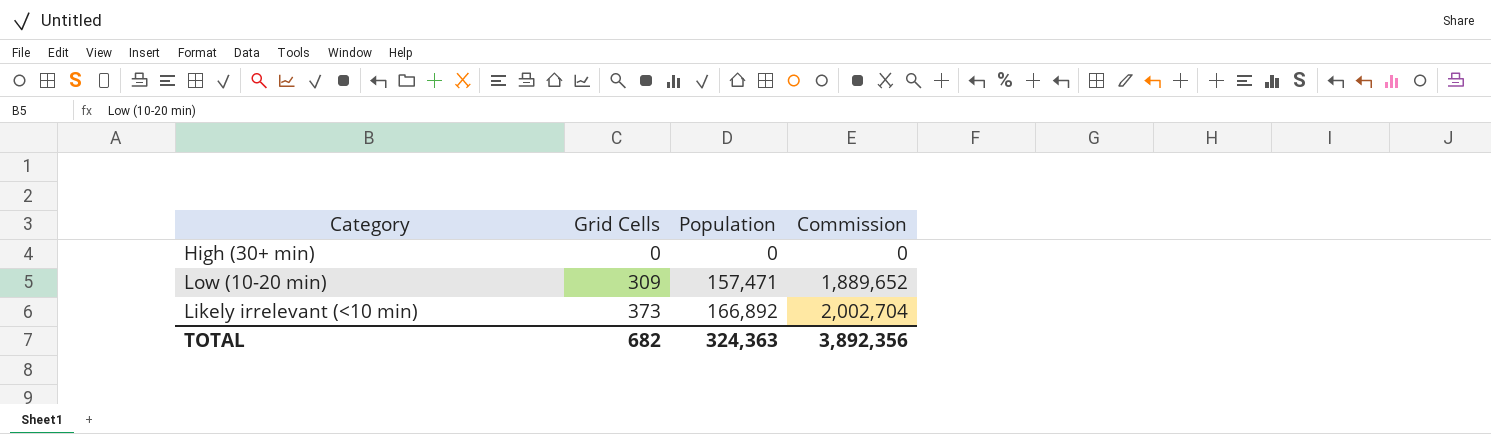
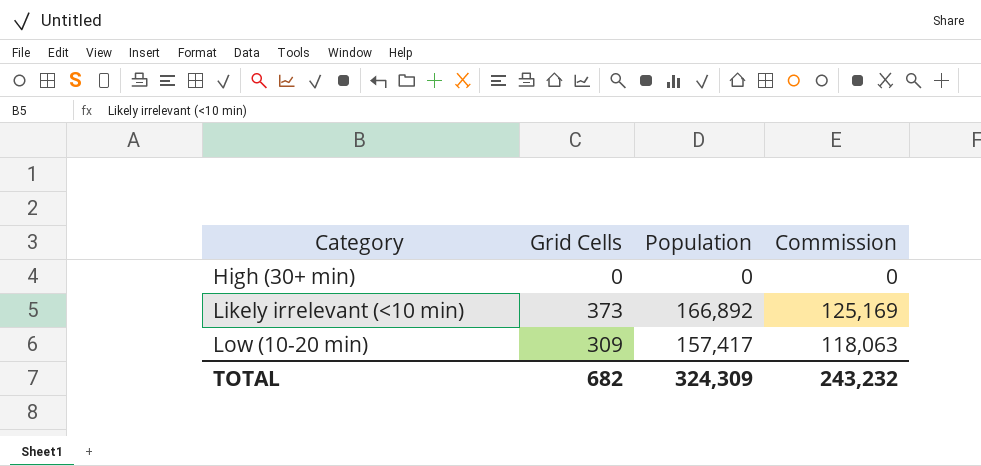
row order: Grid Cells ascending -> Category ascending
column Commission | formula: [Population] * 12 -> [Population] * 0.75
Low (10-20 min) | Population: 157,471 -> 157,417
TOTAL | Population: 324,363 -> 324,309
TOTAL | Commission: 3,892,356 -> 243,232

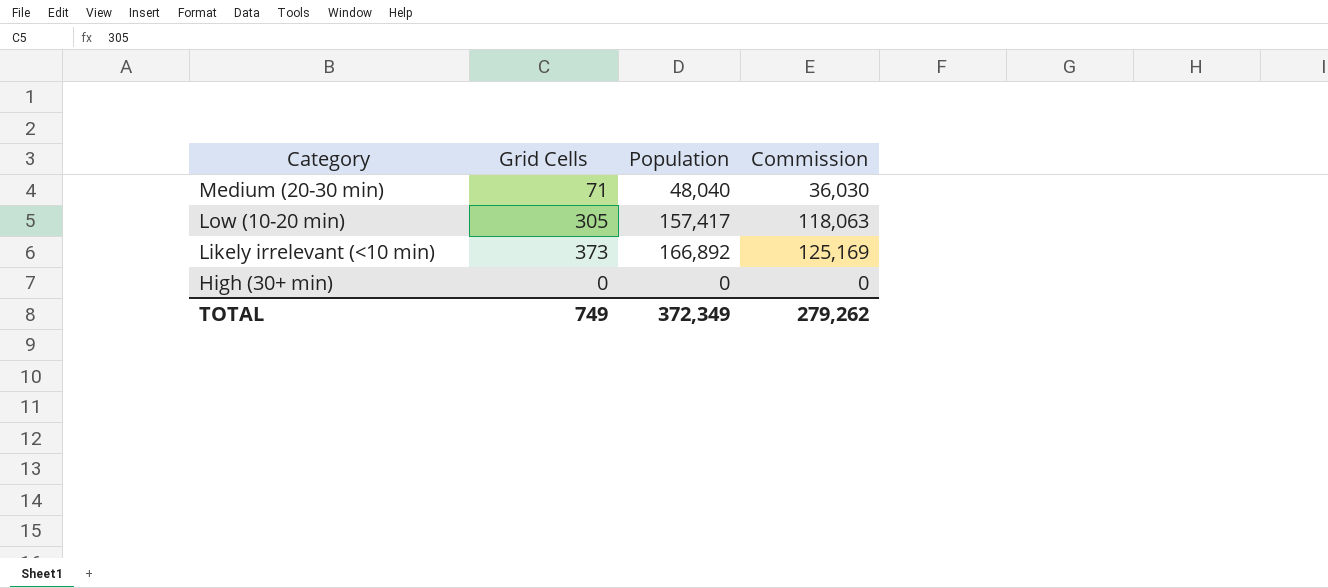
row order: Category ascending -> Category descending
row Medium (20-30 min): none -> 71 | 48,040 | 36,030
Low (10-20 min) | Grid Cells: 309 -> 305
TOTAL | Grid Cells: 682 -> 749
TOTAL | Population: 324,309 -> 372,349
TOTAL | Commission: 243,232 -> 279,262

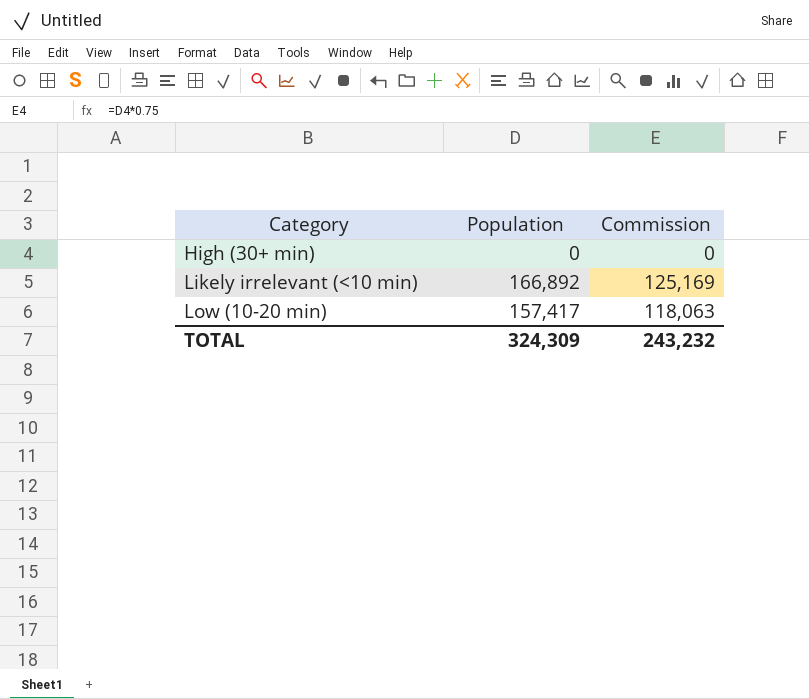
row order: Category descending -> Category ascending
column Grid Cells | position: 2 -> none
row Medium (20-30 min): 71 | 48,040 | 36,030 -> none
TOTAL | Population: 372,349 -> 324,309
TOTAL | Commission: 279,262 -> 243,232

